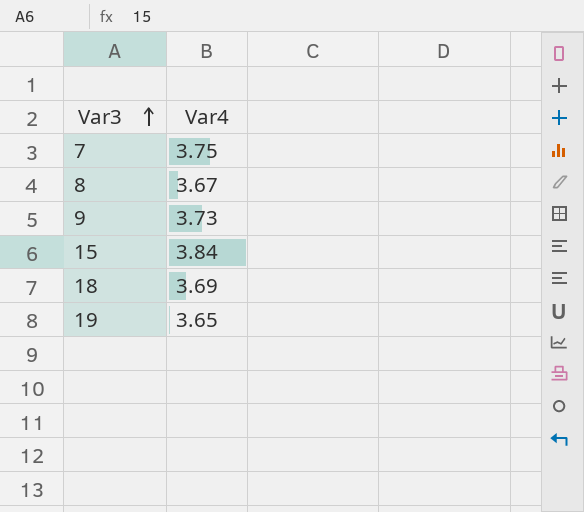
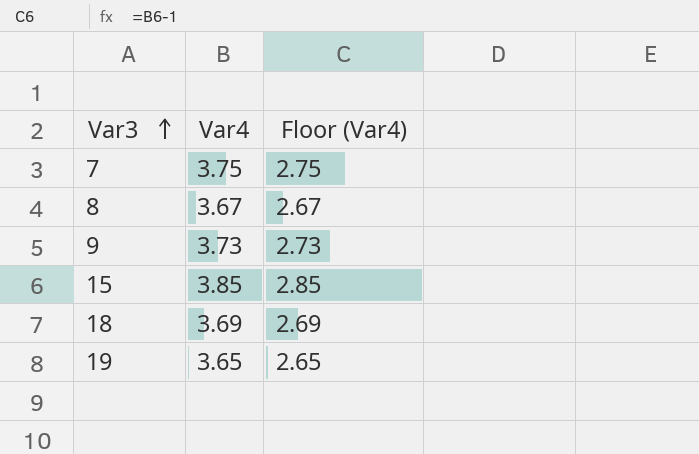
column Floor (Var4) | formula: none -> [Var4] - 1
15 | Var4: 3.84 -> 3.85

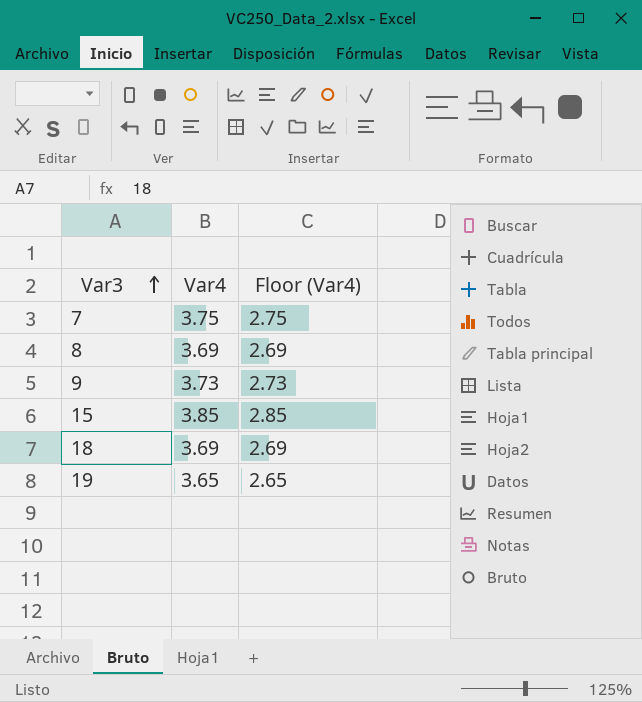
8 | Var4: 3.67 -> 3.69
8 | Floor (Var4): 2.67 -> 2.69

